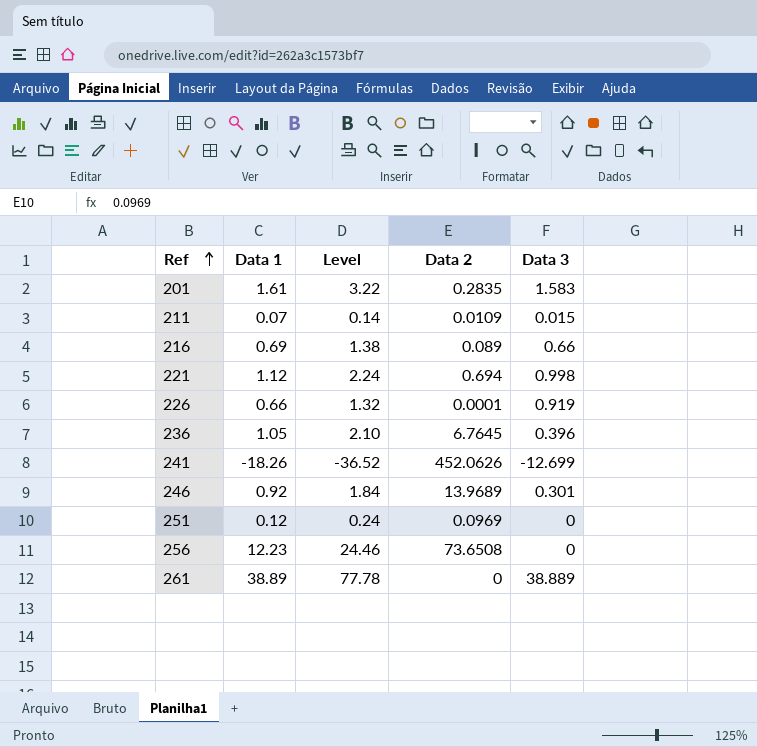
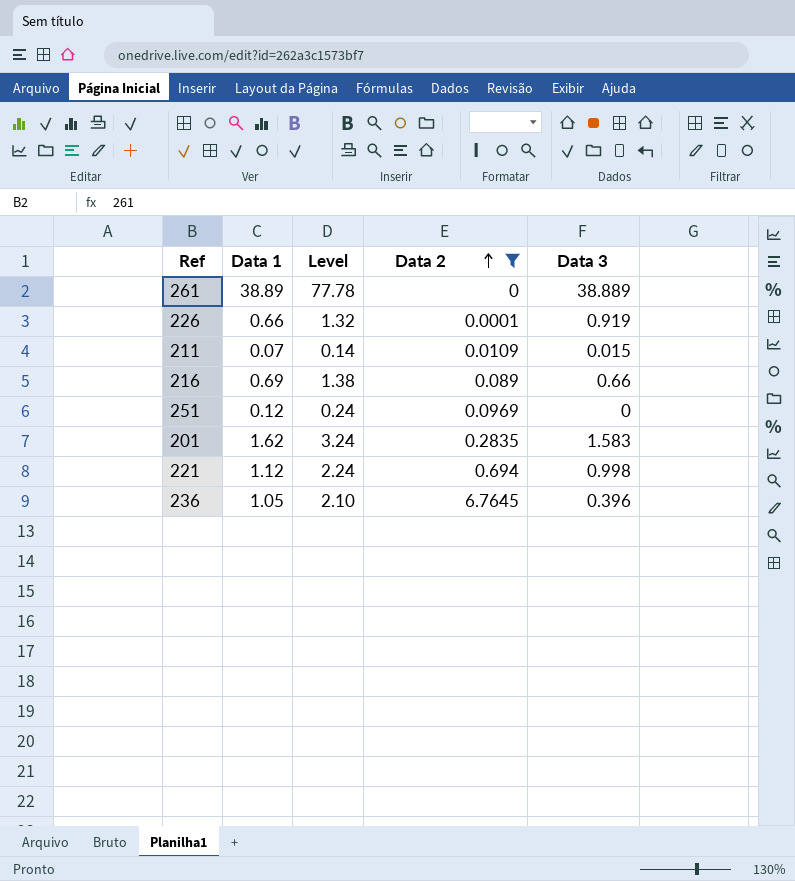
filter: none -> Data 2 <= 6.7645
row order: Ref ascending -> Data 2 ascending
201 | Data 1: 1.61 -> 1.62
201 | Level: 3.22 -> 3.24

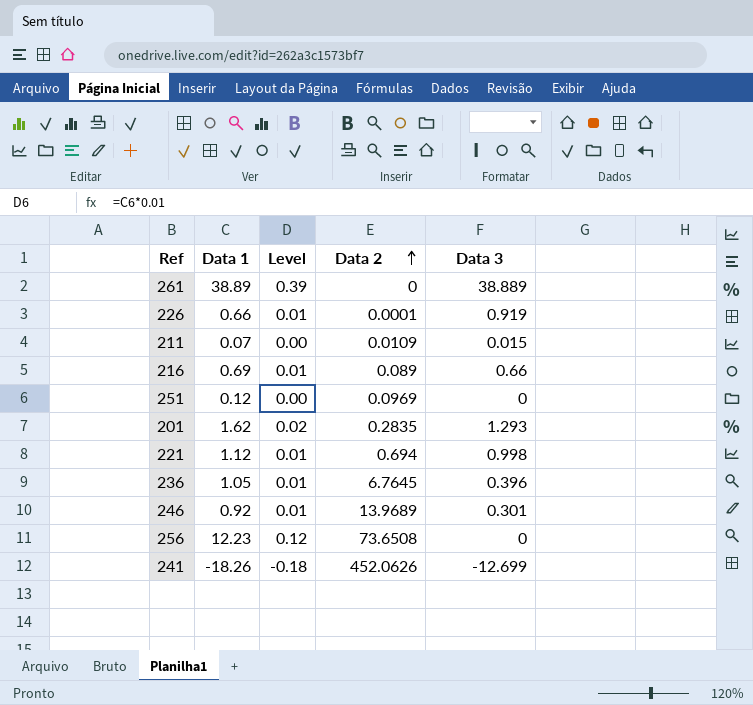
filter: Data 2 <= 6.7645 -> none
column Level | formula: [Data 1] * 2 -> [Data 1] * 0.01
201 | Data 3: 1.583 -> 1.293

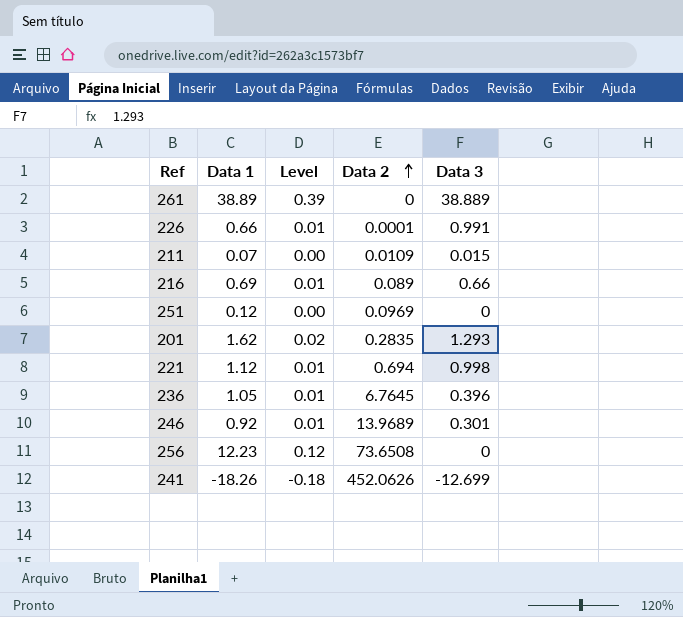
226 | Data 3: 0.919 -> 0.991

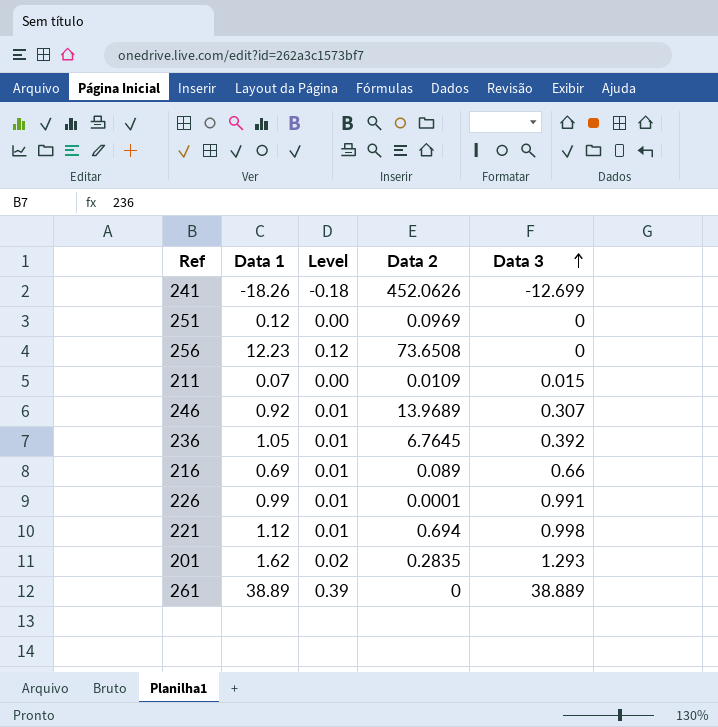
row order: Data 2 ascending -> Data 3 ascending
246 | Data 3: 0.301 -> 0.307
236 | Data 3: 0.396 -> 0.392
226 | Data 1: 0.66 -> 0.99

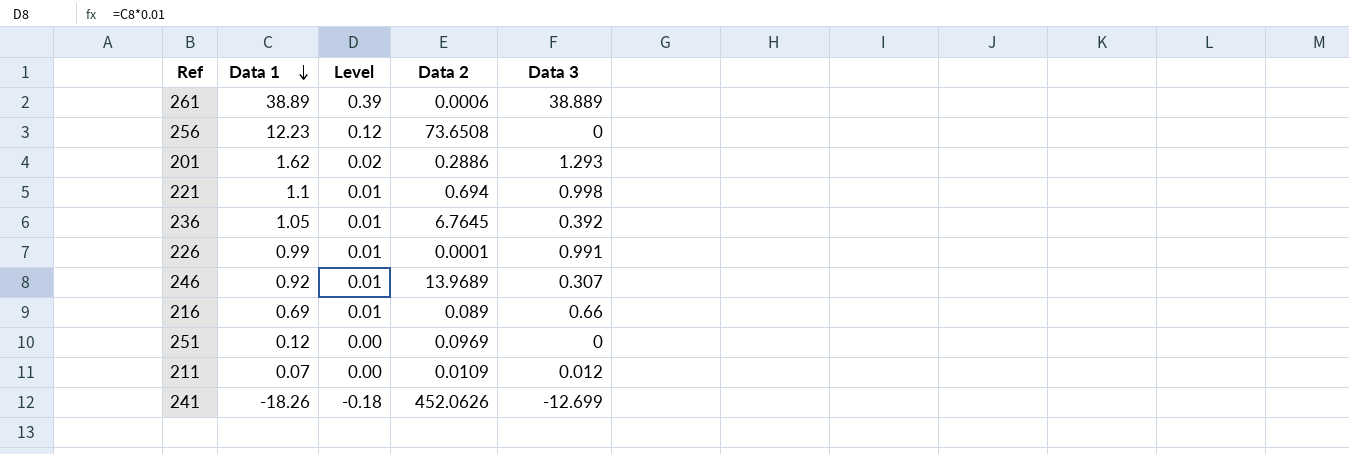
row order: Data 3 ascending -> Data 1 descending
261 | Data 2: 0 -> 0.0006
201 | Data 2: 0.2835 -> 0.2886
221 | Data 1: 1.12 -> 1.1
211 | Data 3: 0.015 -> 0.012

